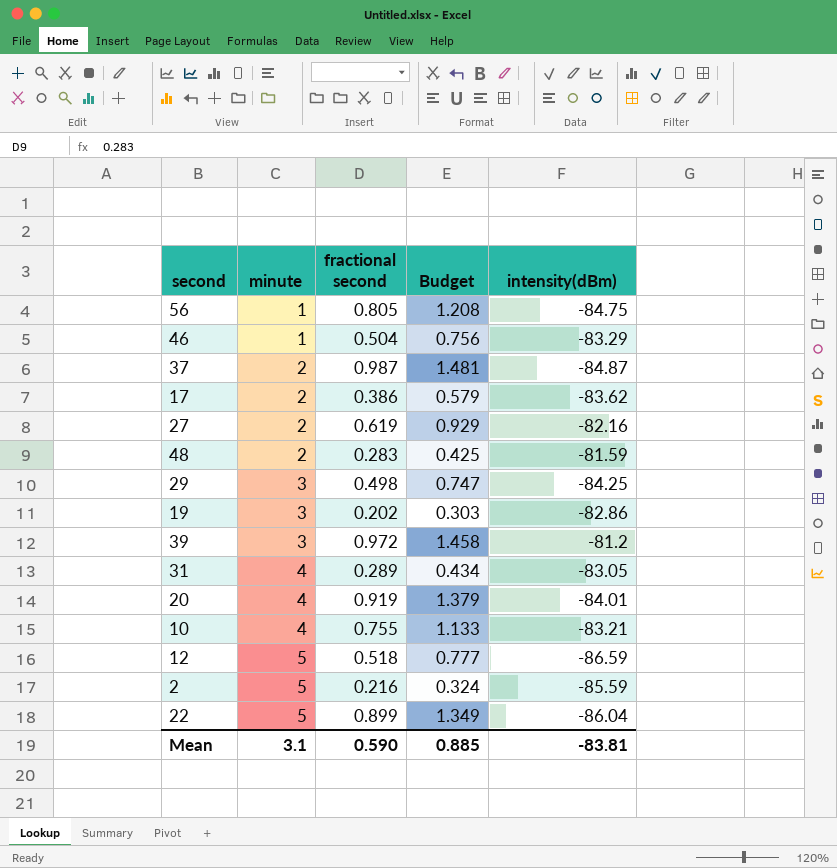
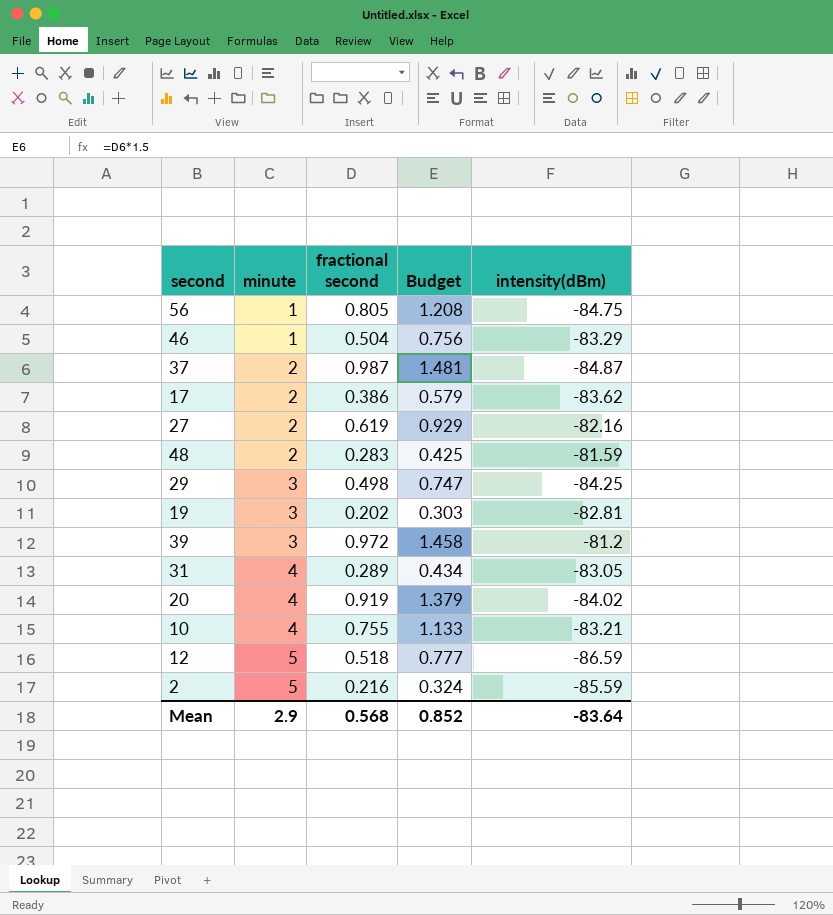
row 22: 5 | 0.899 | 1.349 | -86.04 -> none
19 | intensity(dBm): -82.86 -> -82.81
20 | intensity(dBm): -84.01 -> -84.02
Mean | minute: 3.1 -> 2.9
Mean | fractional second: 0.590 -> 0.568
Mean | Budget: 0.885 -> 0.852
Mean | intensity(dBm): -83.81 -> -83.64

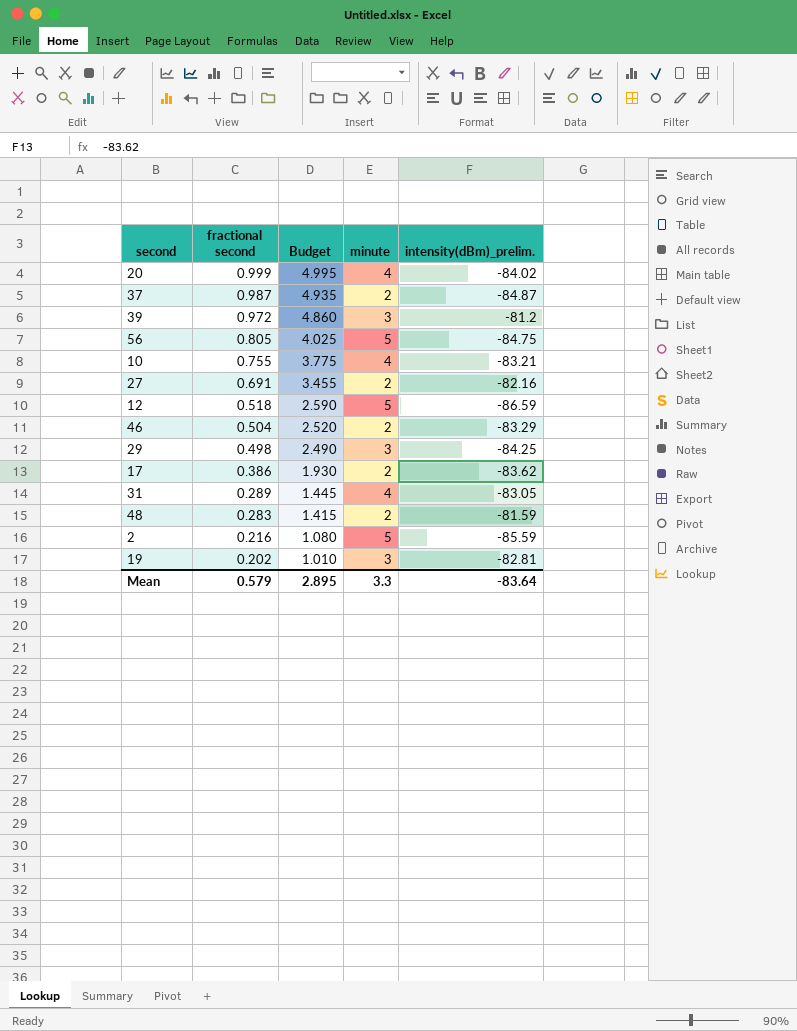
row order: minute ascending -> fractional second descending
column Budget | formula: [fractional second] * 1.5 -> [fractional second] * 5
column minute | position: 2 -> 4
column name: intensity(dBm) -> intensity(dBm)_prelim.
20 | fractional second: 0.919 -> 0.999
56 | minute: 1 -> 5
27 | fractional second: 0.619 -> 0.691
46 | minute: 1 -> 2
Mean | fractional second: 0.568 -> 0.579
Mean | Budget: 0.852 -> 2.895
Mean | minute: 2.9 -> 3.3

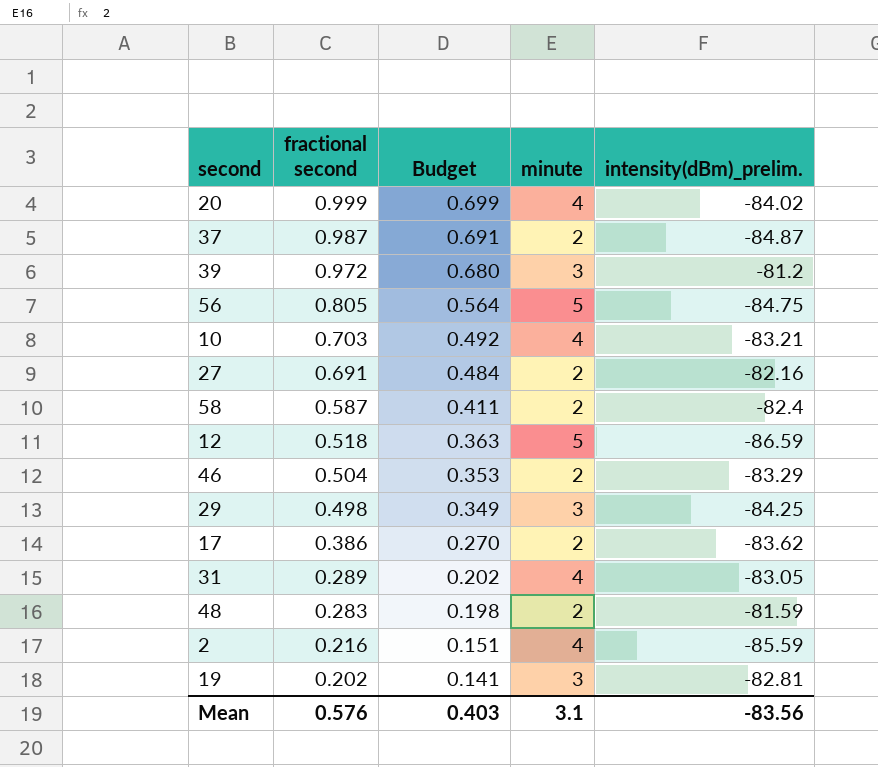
column Budget | formula: [fractional second] * 5 -> [fractional second] * 0.7
10 | fractional second: 0.755 -> 0.703
row 58: none -> 0.587 | 0.411 | 2 | -82.4
2 | minute: 5 -> 4
Mean | fractional second: 0.579 -> 0.576
Mean | Budget: 2.895 -> 0.403
Mean | minute: 3.3 -> 3.1
Mean | intensity(dBm)_prelim.: -83.64 -> -83.56

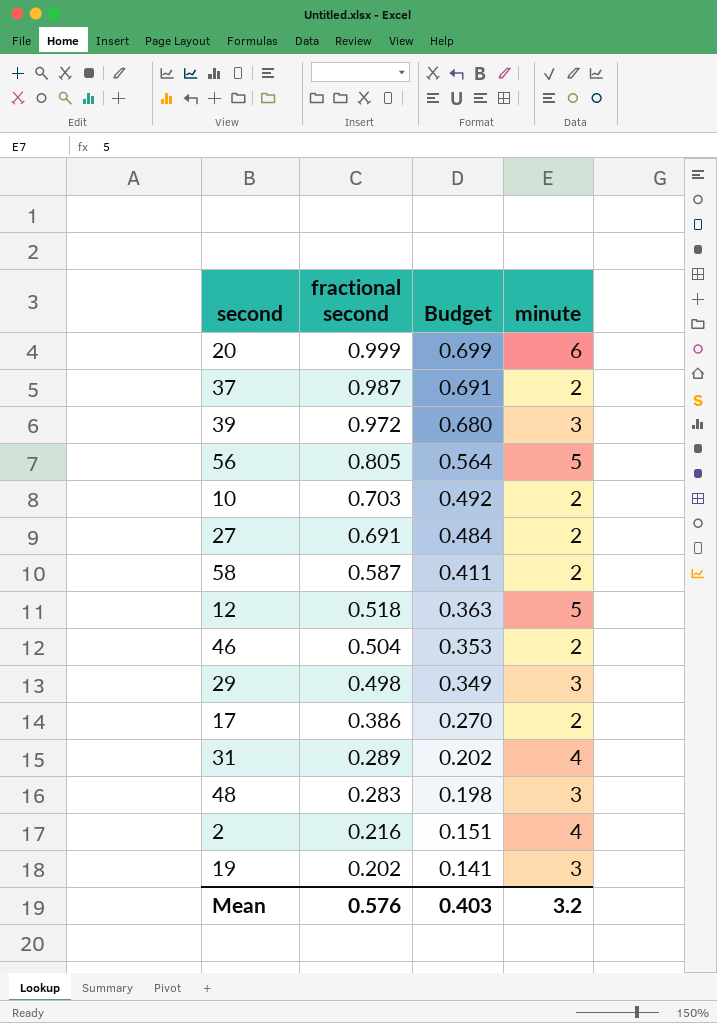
column intensity(dBm)_prelim. | position: 5 -> none
20 | minute: 4 -> 6
10 | minute: 4 -> 2
48 | minute: 2 -> 3
Mean | minute: 3.1 -> 3.2

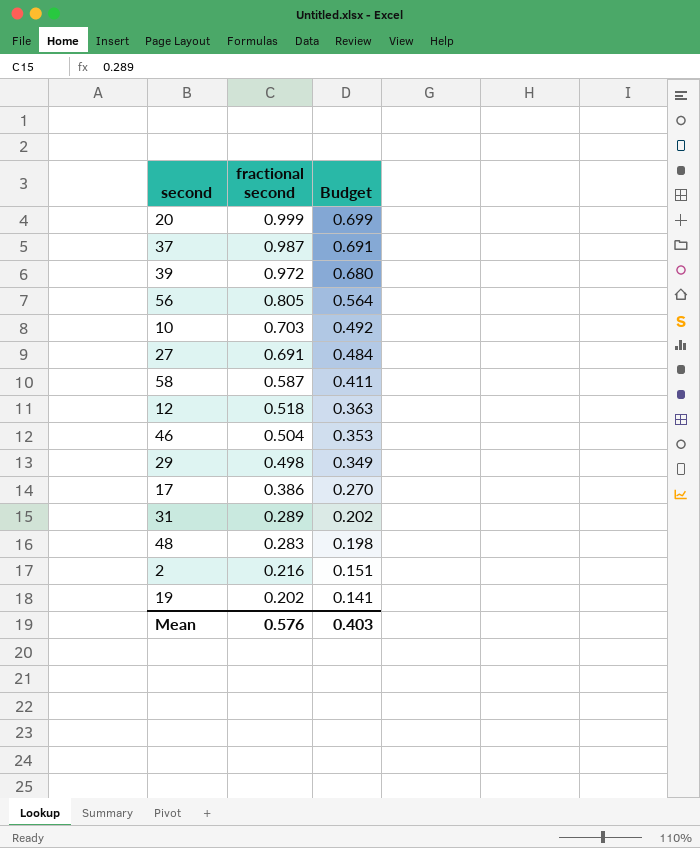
column minute | position: 4 -> none

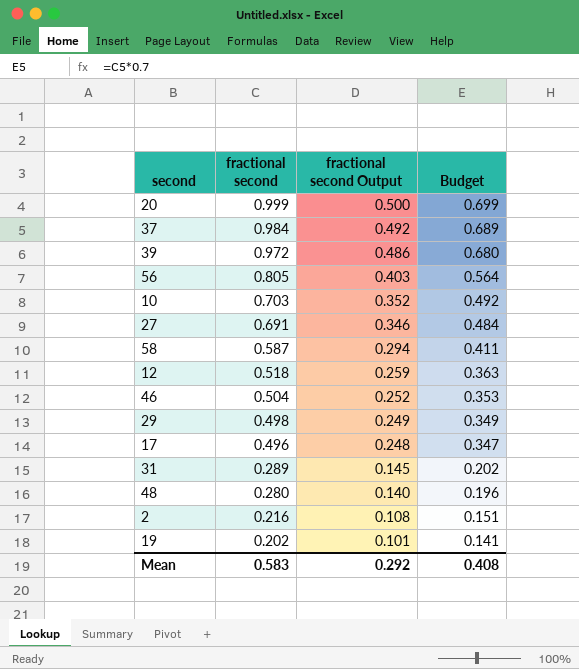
column fractional second Output | formula: none -> [fractional second] * 0.5
37 | fractional second: 0.987 -> 0.984
37 | Budget: 0.691 -> 0.689
17 | fractional second: 0.386 -> 0.496
17 | Budget: 0.270 -> 0.347
48 | fractional second: 0.283 -> 0.280
48 | Budget: 0.198 -> 0.196
Mean | fractional second: 0.576 -> 0.583
Mean | Budget: 0.403 -> 0.408

